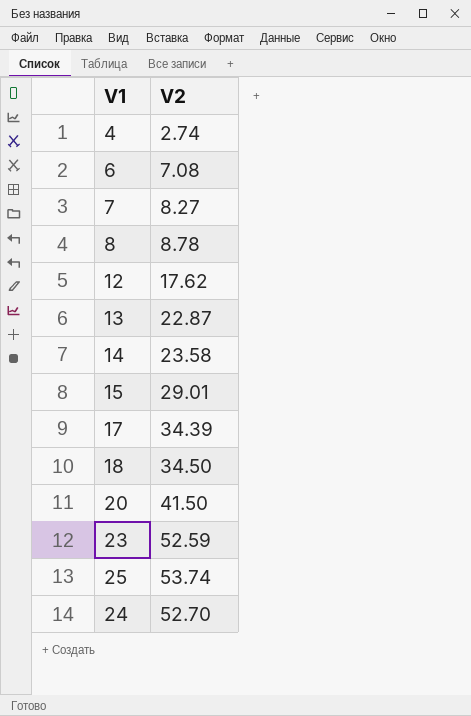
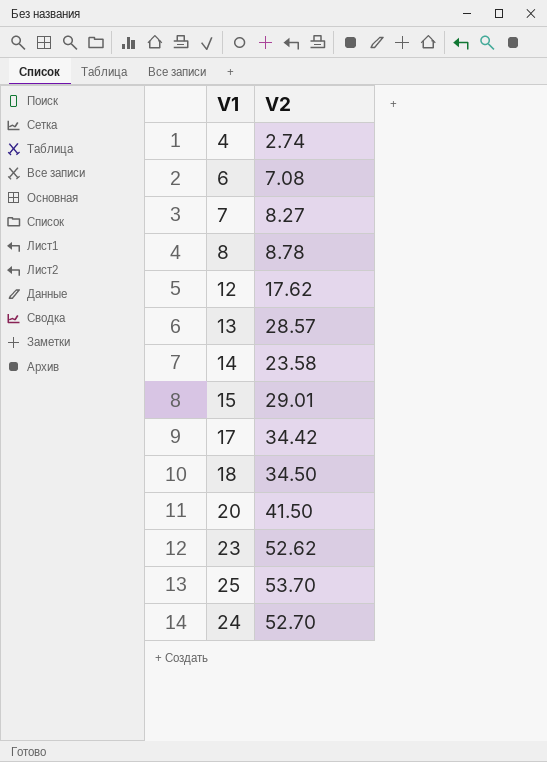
13 | V2: 22.87 -> 28.57
17 | V2: 34.39 -> 34.42
23 | V2: 52.59 -> 52.62
25 | V2: 53.74 -> 53.70

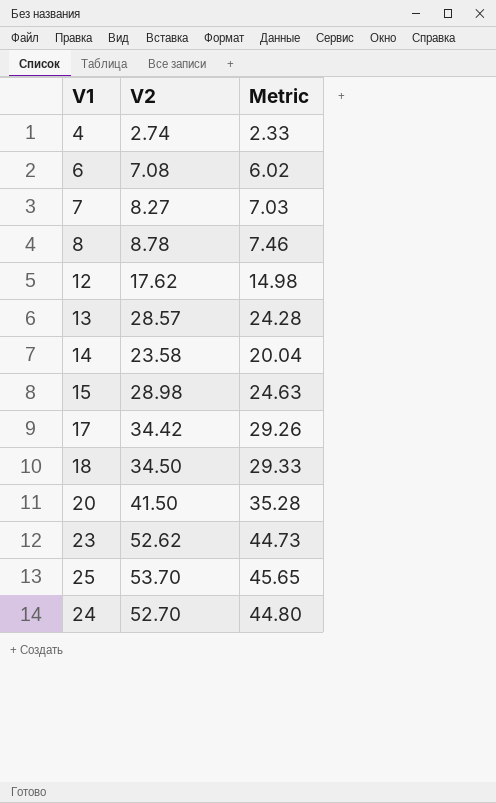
column Metric | formula: none -> [V2] * 0.85
15 | V2: 29.01 -> 28.98

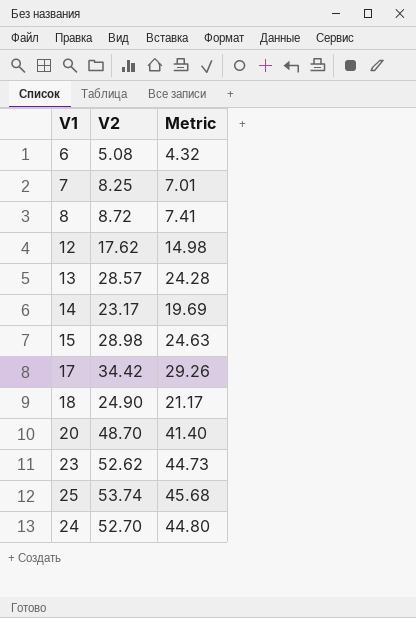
row 4: 2.74 | 2.33 -> none
6 | V2: 7.08 -> 5.08
6 | Metric: 6.02 -> 4.32
7 | V2: 8.27 -> 8.25
7 | Metric: 7.03 -> 7.01
8 | V2: 8.78 -> 8.72
8 | Metric: 7.46 -> 7.41
14 | V2: 23.58 -> 23.17
14 | Metric: 20.04 -> 19.69
18 | V2: 34.50 -> 24.90
18 | Metric: 29.33 -> 21.17
20 | V2: 41.50 -> 48.70
20 | Metric: 35.28 -> 41.40
25 | V2: 53.70 -> 53.74
25 | Metric: 45.65 -> 45.68

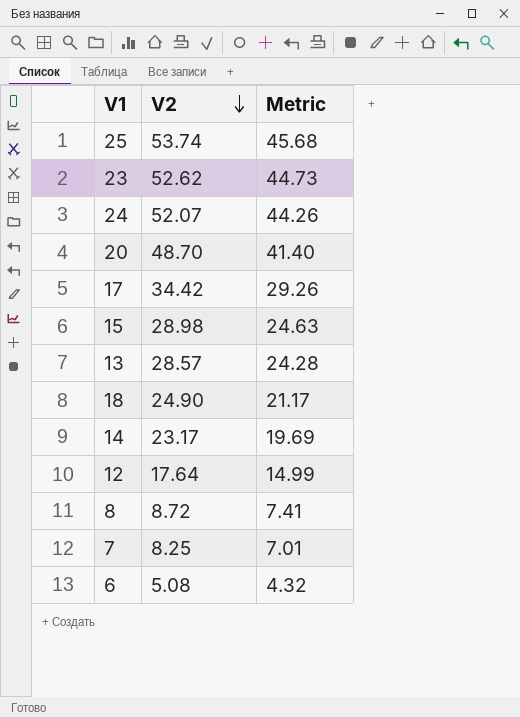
row order: none -> V2 descending
24 | V2: 52.70 -> 52.07
24 | Metric: 44.80 -> 44.26
12 | V2: 17.62 -> 17.64
12 | Metric: 14.98 -> 14.99

